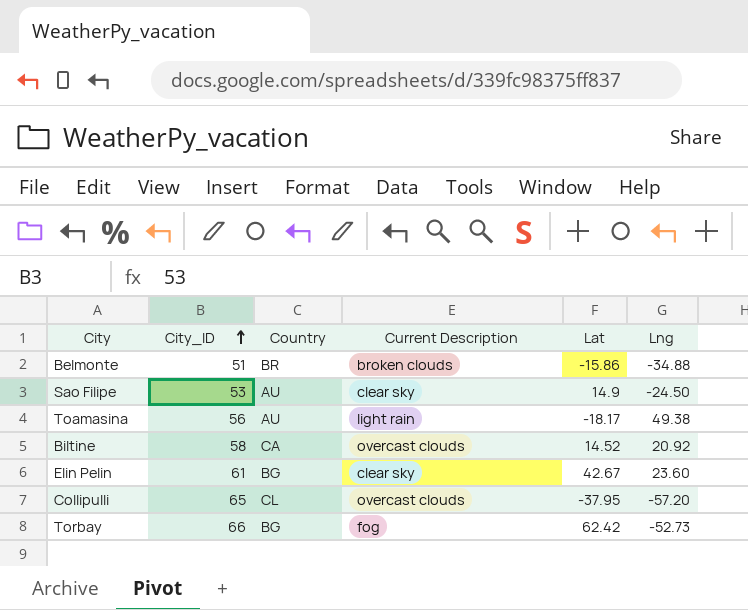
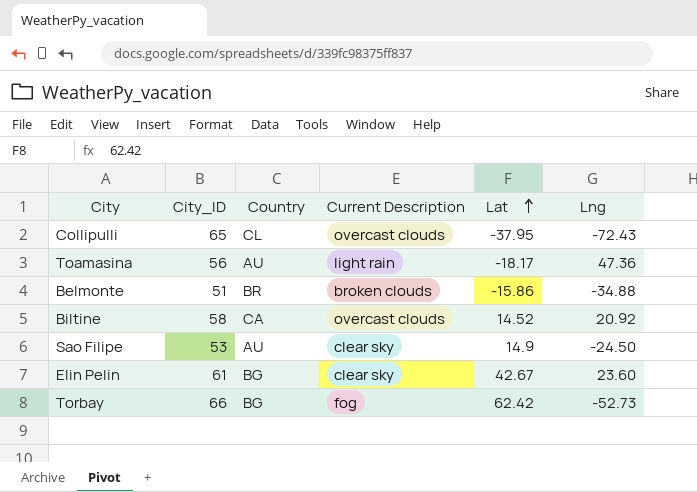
row order: City_ID ascending -> Lat ascending
Collipulli | Lng: -57.20 -> -72.43
Toamasina | Lng: 49.38 -> 47.36

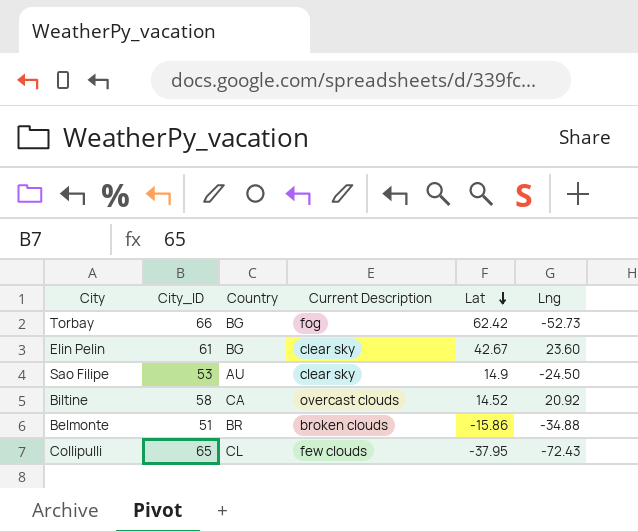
row order: Lat ascending -> Lat descending
row Toamasina: 56 | AU | light rain | -18.17 | 47.36 -> none
Collipulli | Current Description: overcast clouds -> few clouds

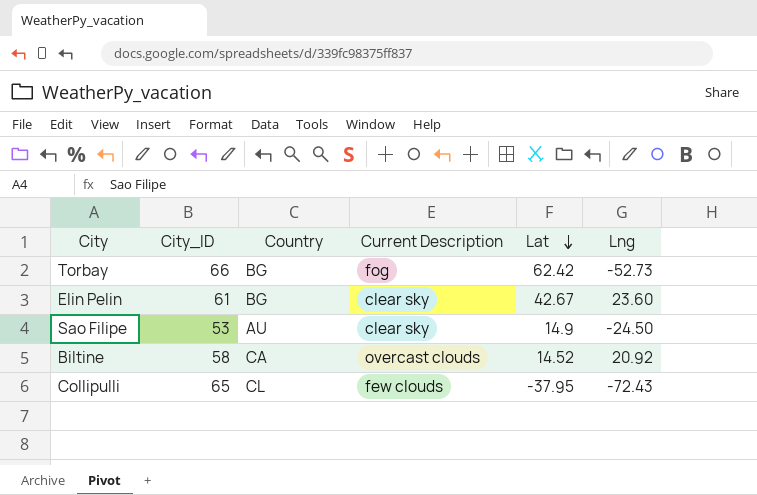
row Belmonte: 51 | BR | broken clouds | -15.86 | -34.88 -> none

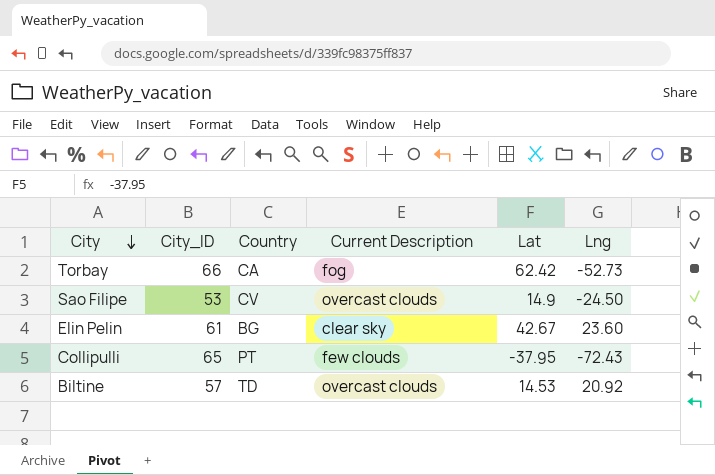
row order: Lat descending -> City descending
Torbay | Country: BG -> CA
Sao Filipe | Country: AU -> CV
Sao Filipe | Current Description: clear sky -> overcast clouds
Collipulli | Country: CL -> PT
Biltine | City_ID: 58 -> 57
Biltine | Country: CA -> TD
Biltine | Lat: 14.52 -> 14.53

